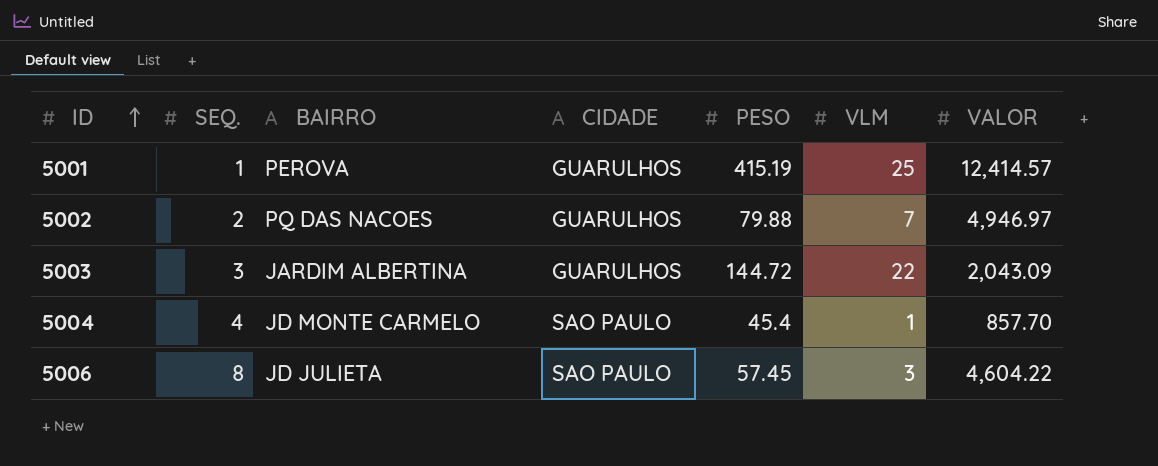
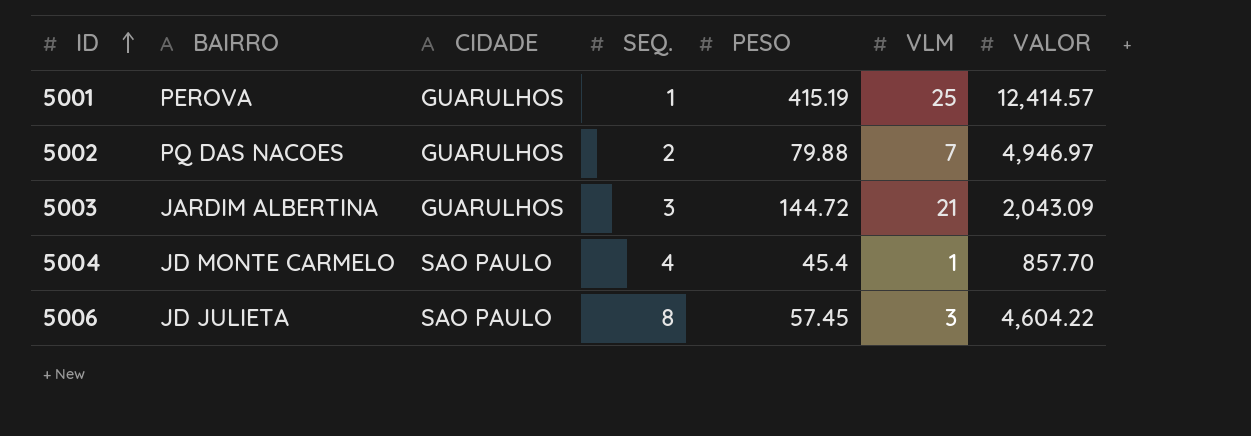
column SEQ. | position: 2 -> 4
5003 | VLM: 22 -> 21

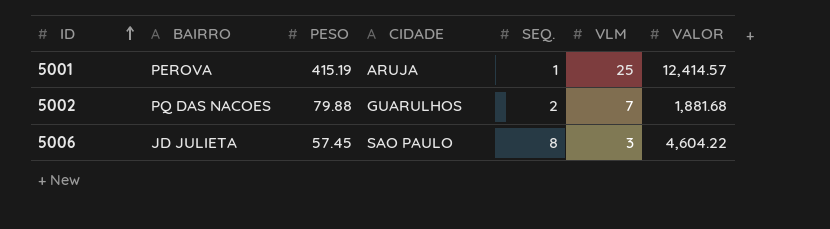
column PESO | position: 5 -> 3
row 5003: JARDIM ALBERTINA | GUARULHOS | 3 | 144.72 | 21 | 2,043.09 -> none
row 5004: JD MONTE CARMELO | SAO PAULO | 4 | 45.4 | 1 | 857.70 -> none
5001 | CIDADE: GUARULHOS -> ARUJA
5002 | VALOR: 4,946.97 -> 1,881.68

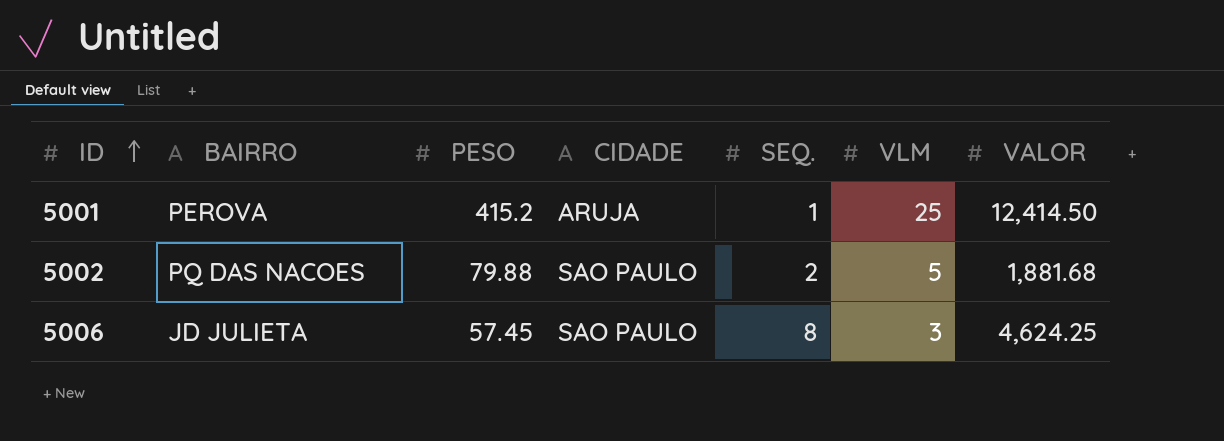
5001 | PESO: 415.19 -> 415.2
5001 | VALOR: 12,414.57 -> 12,414.50
5002 | CIDADE: GUARULHOS -> SAO PAULO
5002 | VLM: 7 -> 5
5006 | VALOR: 4,604.22 -> 4,624.25

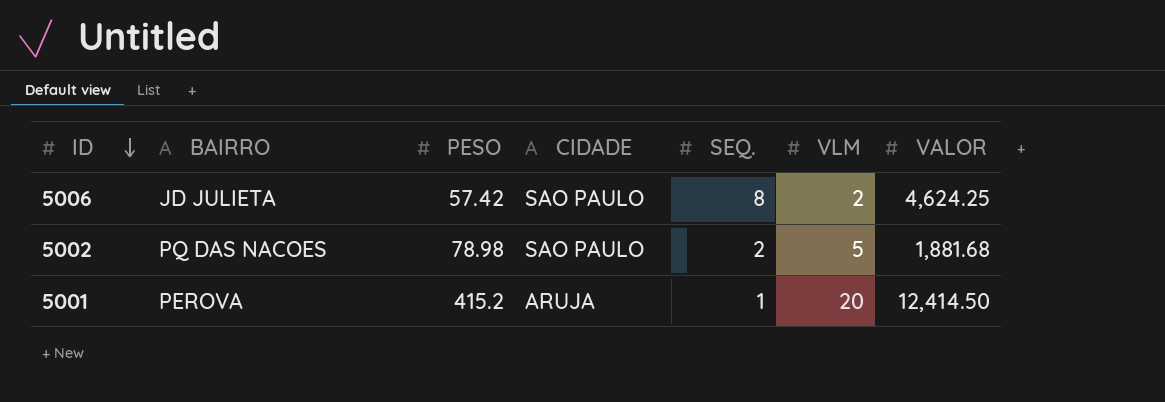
row order: ID ascending -> ID descending
5006 | PESO: 57.45 -> 57.42
5006 | VLM: 3 -> 2
5002 | PESO: 79.88 -> 78.98
5001 | VLM: 25 -> 20

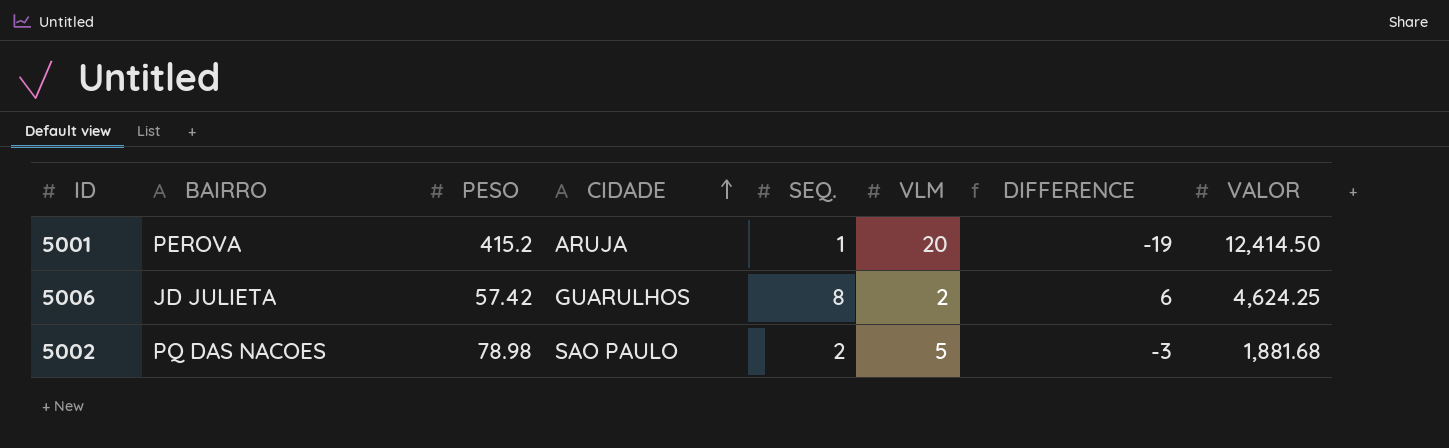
row order: ID descending -> CIDADE ascending
column DIFFERENCE | formula: none -> [SEQ.] - [VLM]
5006 | CIDADE: SAO PAULO -> GUARULHOS

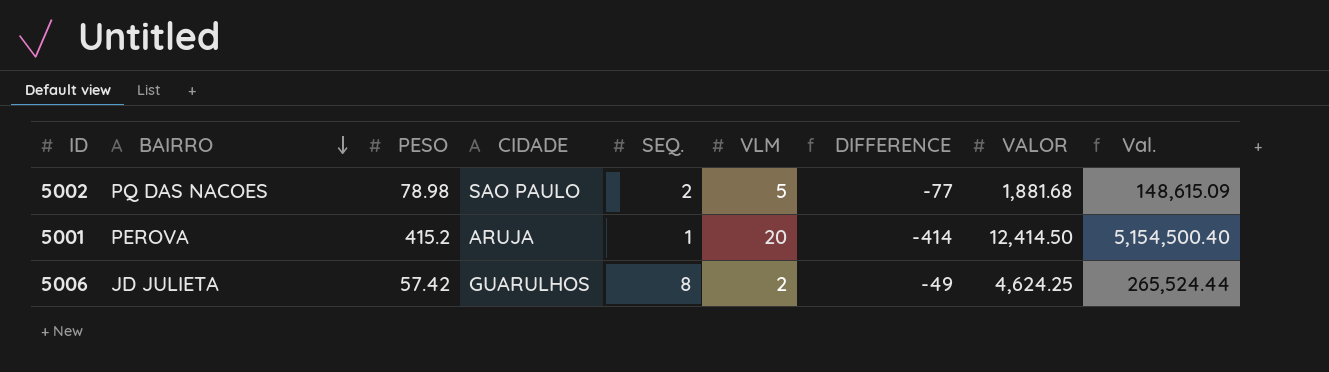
row order: CIDADE ascending -> BAIRRO descending
column DIFFERENCE | formula: [SEQ.] - [VLM] -> [SEQ.] - [PESO]
column Val. | formula: none -> [PESO] * [VALOR]

